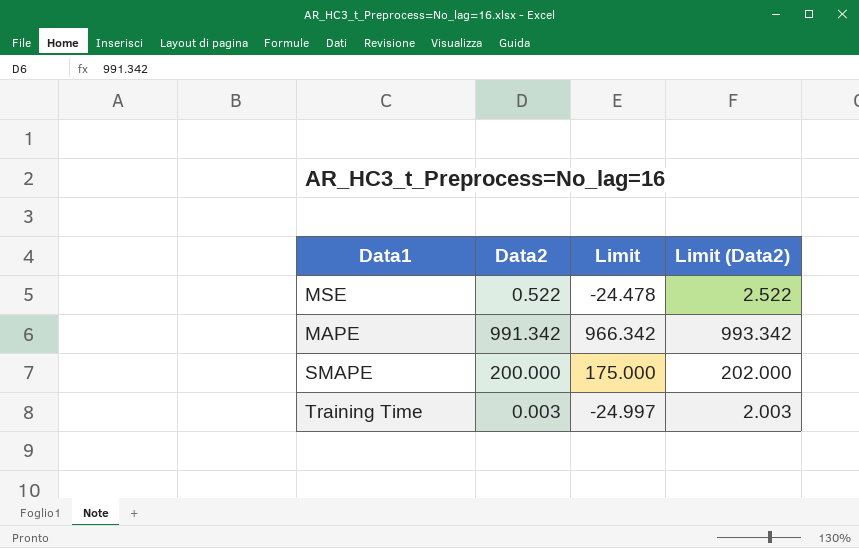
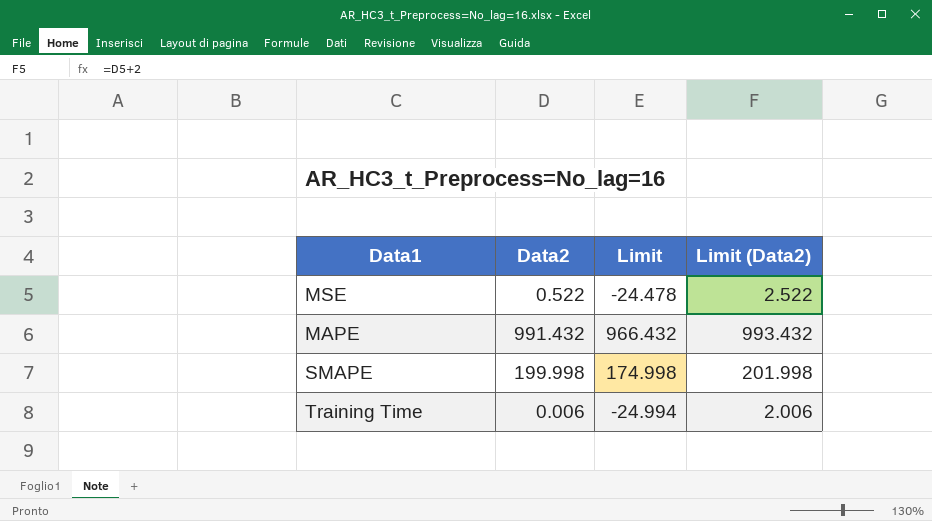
MAPE | Data2: 991.342 -> 991.432
MAPE | Limit: 966.342 -> 966.432
MAPE | Limit (Data2): 993.342 -> 993.432
SMAPE | Data2: 200.000 -> 199.998
SMAPE | Limit: 175.000 -> 174.998
SMAPE | Limit (Data2): 202.000 -> 201.998
Training Time | Data2: 0.003 -> 0.006
Training Time | Limit: -24.997 -> -24.994
Training Time | Limit (Data2): 2.003 -> 2.006

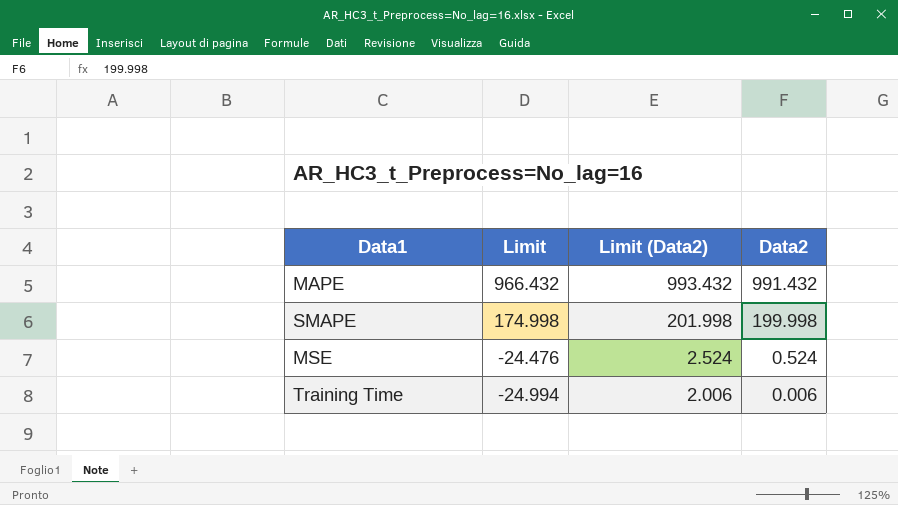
row order: none -> Limit descending
column Data2 | position: 2 -> 4
MSE | Limit: -24.478 -> -24.476
MSE | Limit (Data2): 2.522 -> 2.524
MSE | Data2: 0.522 -> 0.524

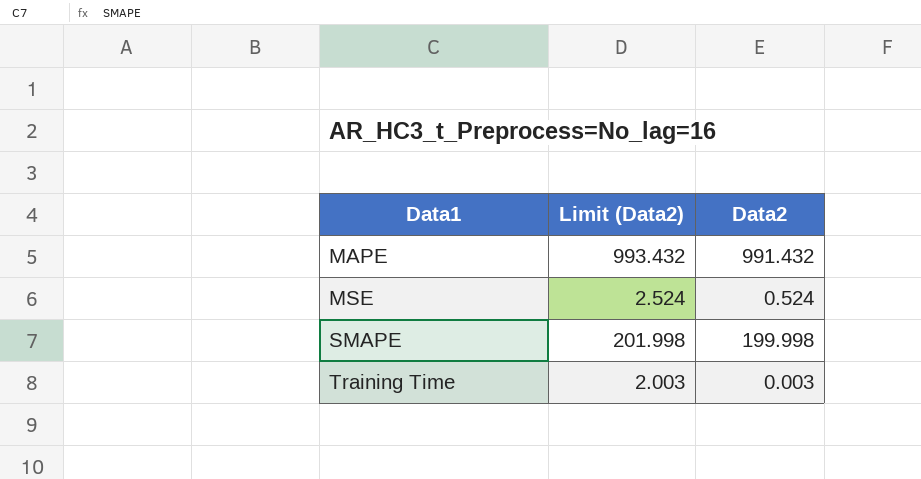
row order: Limit descending -> Data1 ascending
column Limit | formula: [Data2] - 25 -> none
Training Time | Limit (Data2): 2.006 -> 2.003
Training Time | Data2: 0.006 -> 0.003

